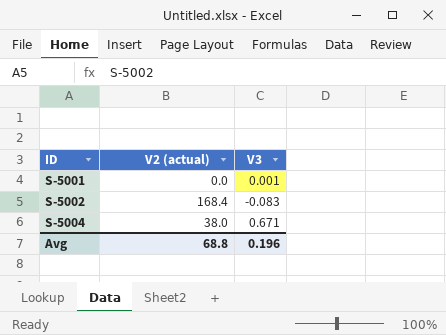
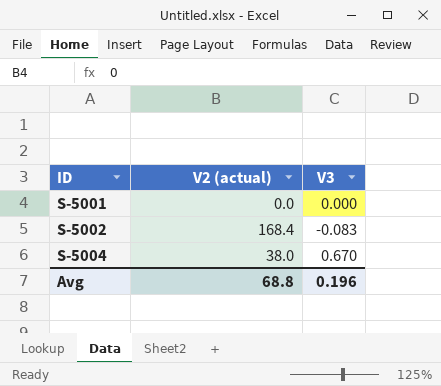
S-5001 | V3: 0.001 -> 0.000
S-5004 | V3: 0.671 -> 0.670

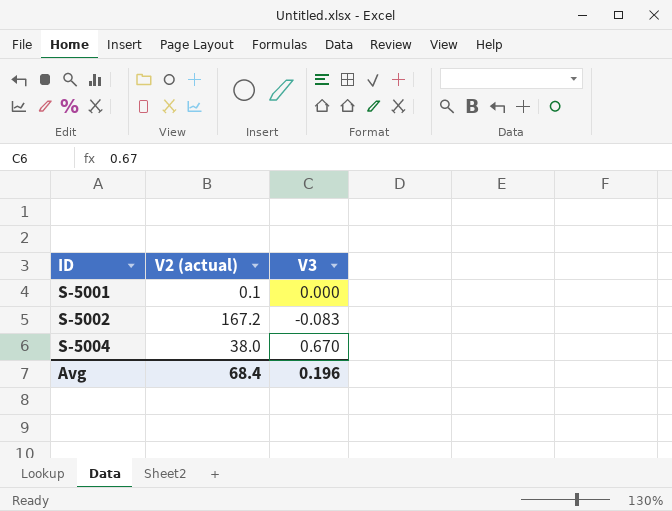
S-5001 | V2 (actual): 0.0 -> 0.1
S-5002 | V2 (actual): 168.4 -> 167.2
Avg | V2 (actual): 68.8 -> 68.4

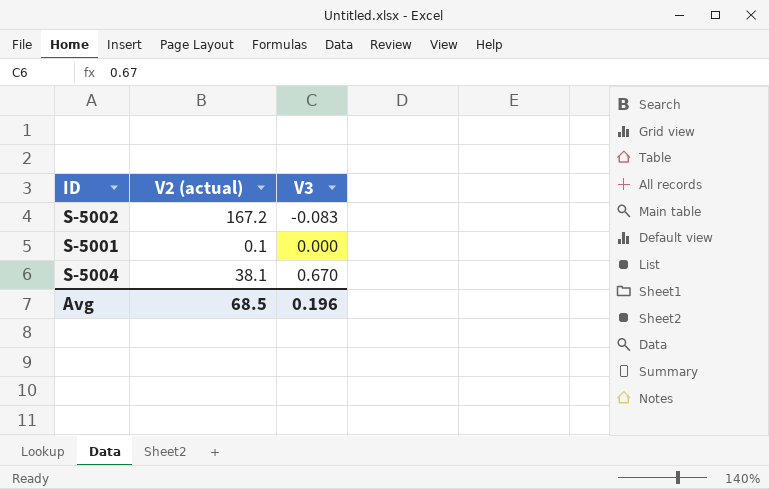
row order: ID ascending -> V3 ascending
S-5004 | V2 (actual): 38.0 -> 38.1
Avg | V2 (actual): 68.4 -> 68.5

